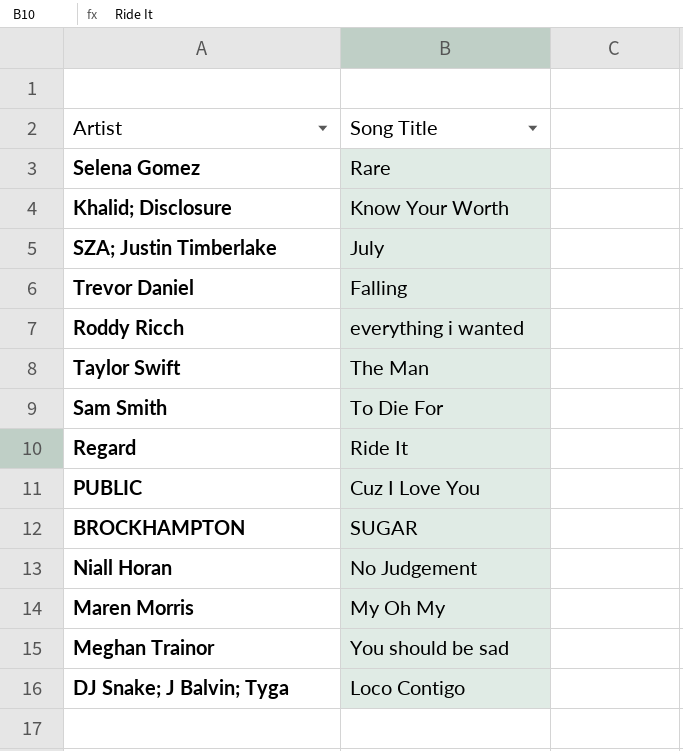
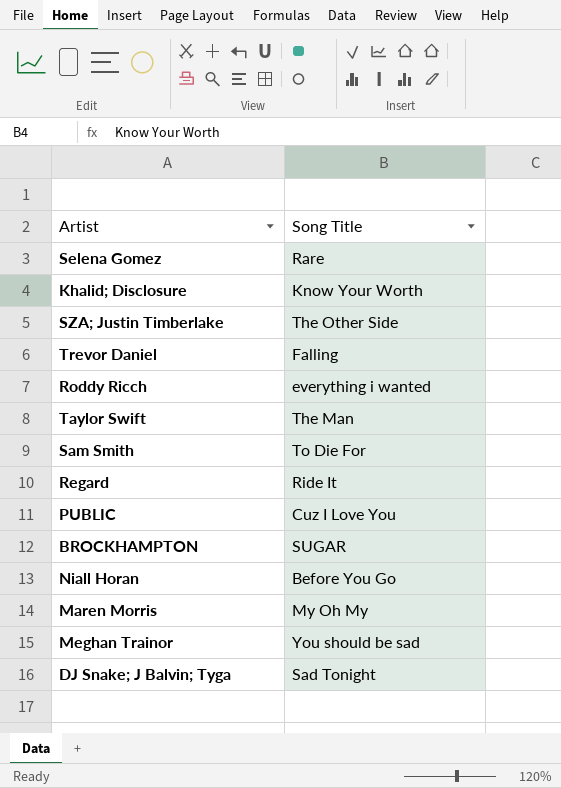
SZA; Justin Timberlake | Song Title: July -> The Other Side
Niall Horan | Song Title: No Judgement -> Before You Go
DJ Snake; J Balvin; Tyga | Song Title: Loco Contigo -> Sad Tonight

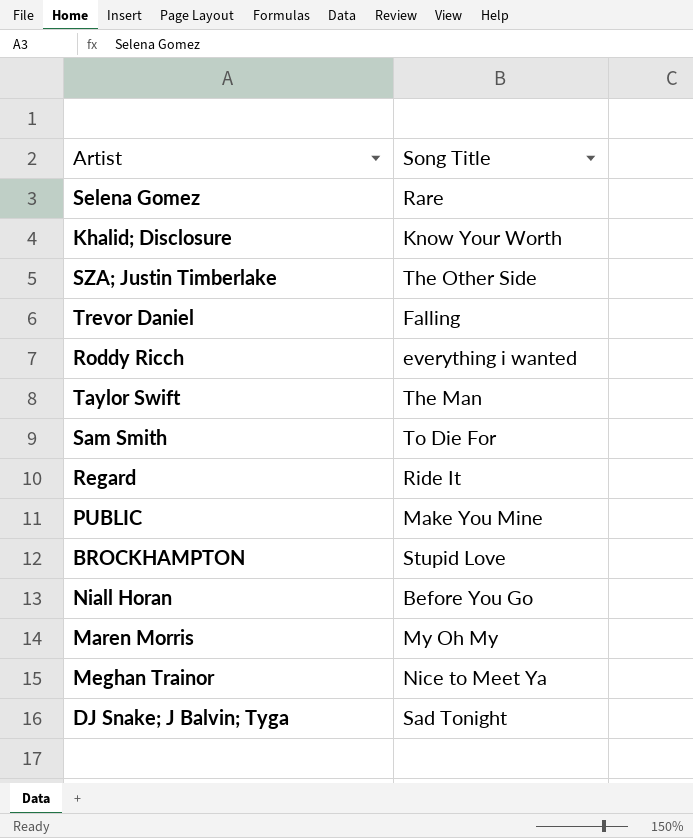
PUBLIC | Song Title: Cuz I Love You -> Make You Mine
BROCKHAMPTON | Song Title: SUGAR -> Stupid Love
Meghan Trainor | Song Title: You should be sad -> Nice to Meet Ya

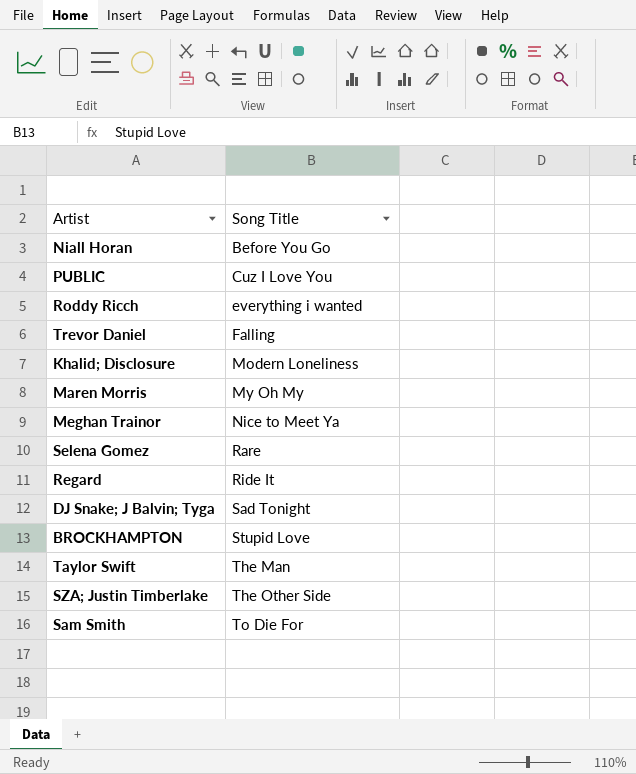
row order: none -> Song Title ascending
PUBLIC | Song Title: Make You Mine -> Cuz I Love You
Khalid; Disclosure | Song Title: Know Your Worth -> Modern Loneliness

